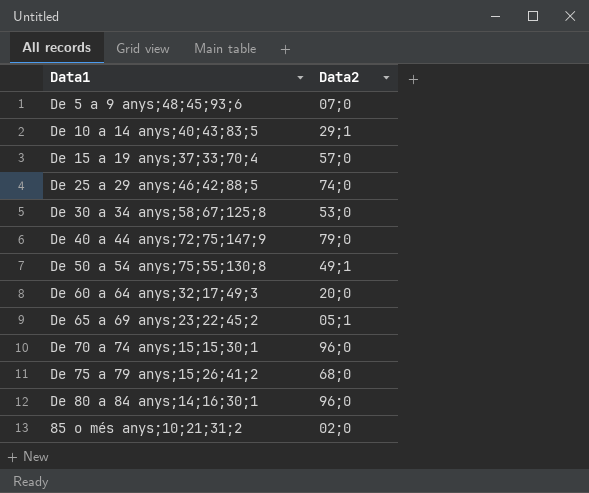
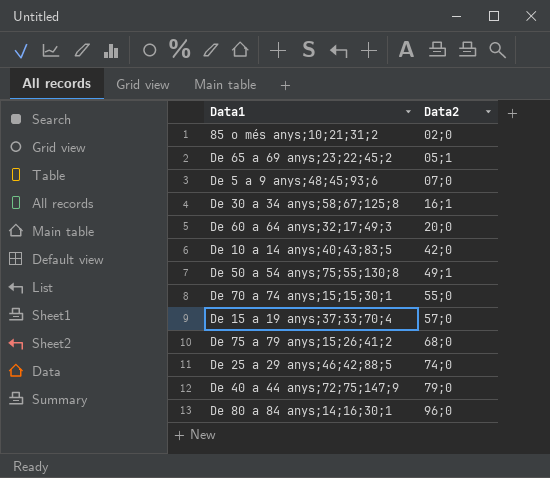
row order: none -> Data2 ascending
De 30 a 34 anys;58;67;125;8 | Data2: 53;0 -> 16;1
De 10 a 14 anys;40;43;83;5 | Data2: 29;1 -> 42;0
De 70 a 74 anys;15;15;30;1 | Data2: 96;0 -> 55;0

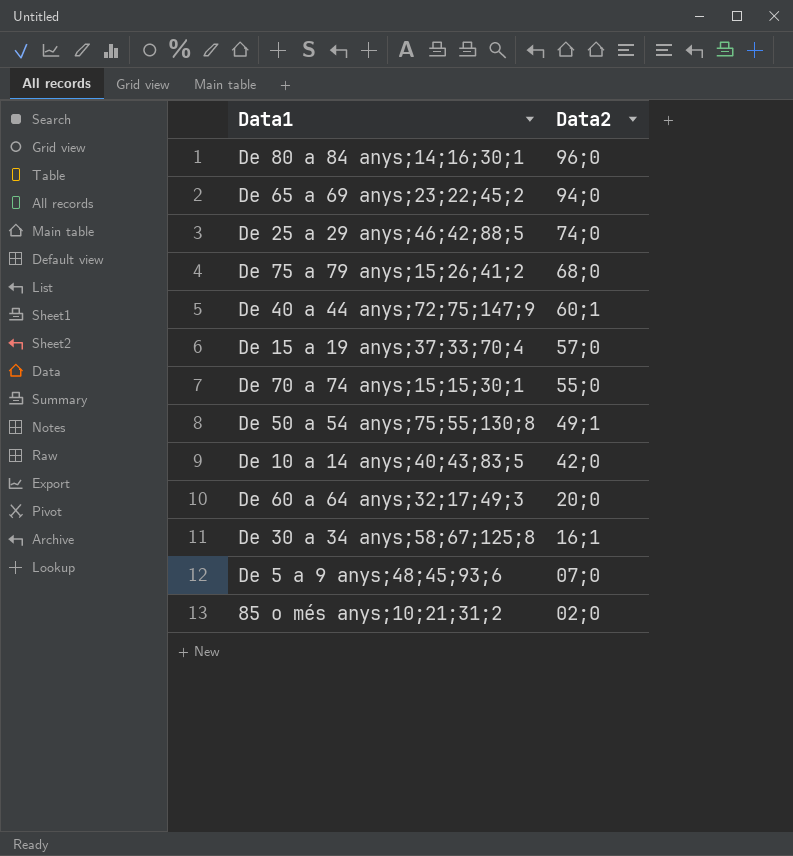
row order: Data2 ascending -> Data2 descending
De 65 a 69 anys;23;22;45;2 | Data2: 05;1 -> 94;0
De 40 a 44 anys;72;75;147;9 | Data2: 79;0 -> 60;1

